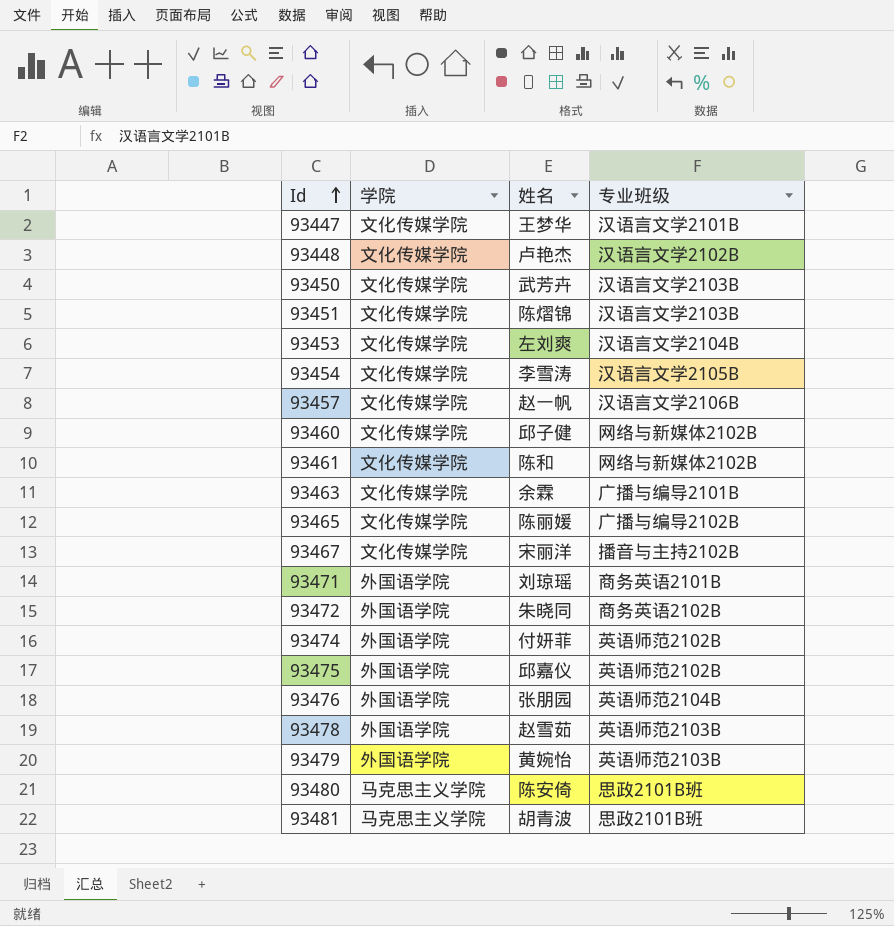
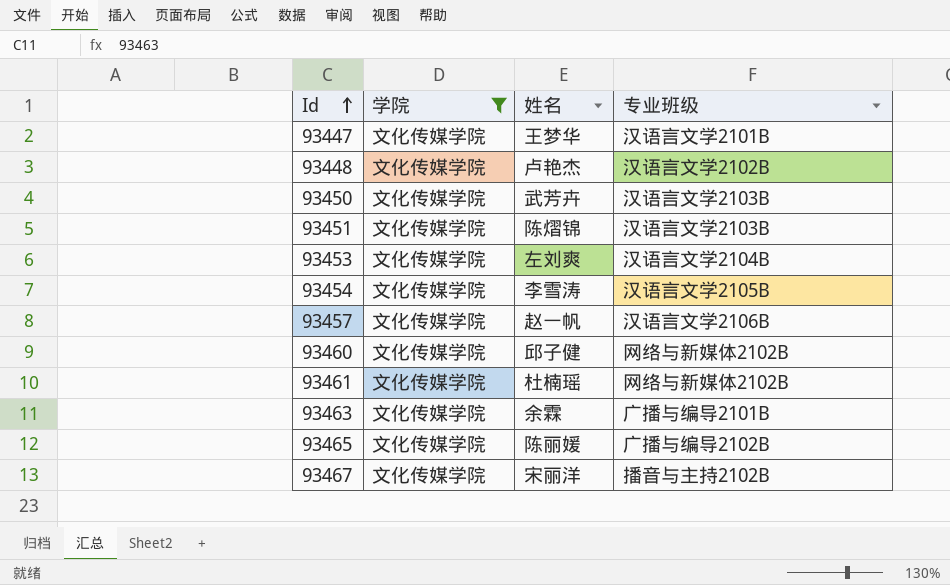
filter: none -> 学院 = 文化传媒学院
93461 | 姓名: 陈和 -> 杜楠瑶

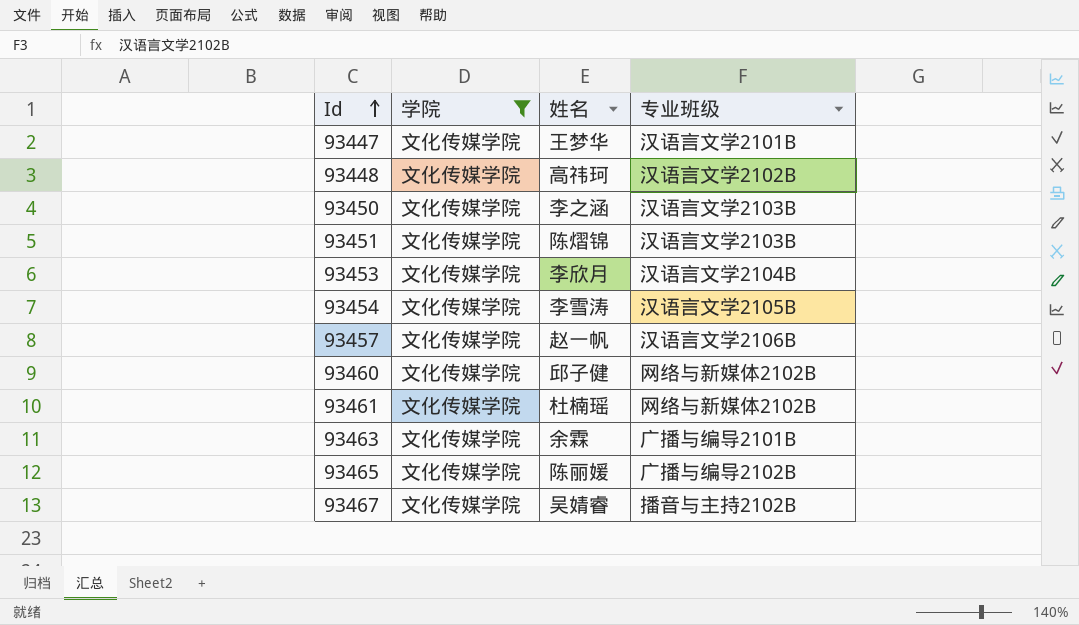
93448 | 姓名: 卢艳杰 -> 高祎珂
93450 | 姓名: 武芳卉 -> 李之涵
93453 | 姓名: 左刘爽 -> 李欣月
93467 | 姓名: 宋丽洋 -> 吴婧睿

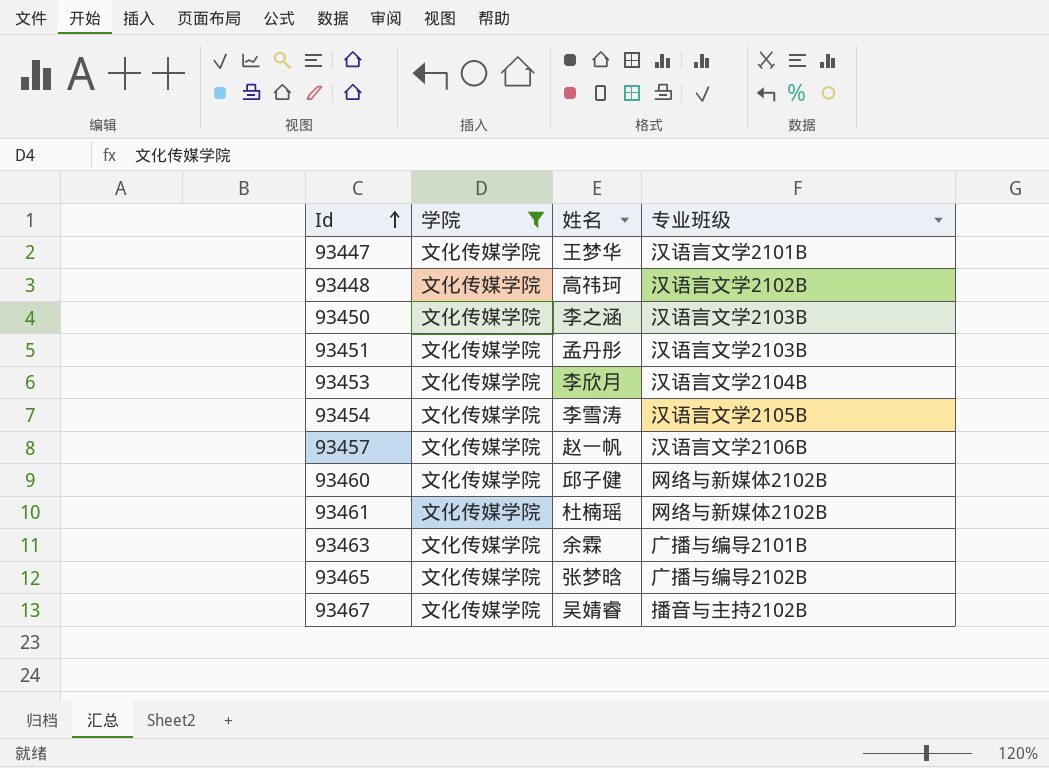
93451 | 姓名: 陈熠锦 -> 孟丹彤
93465 | 姓名: 陈丽媛 -> 张梦晗

